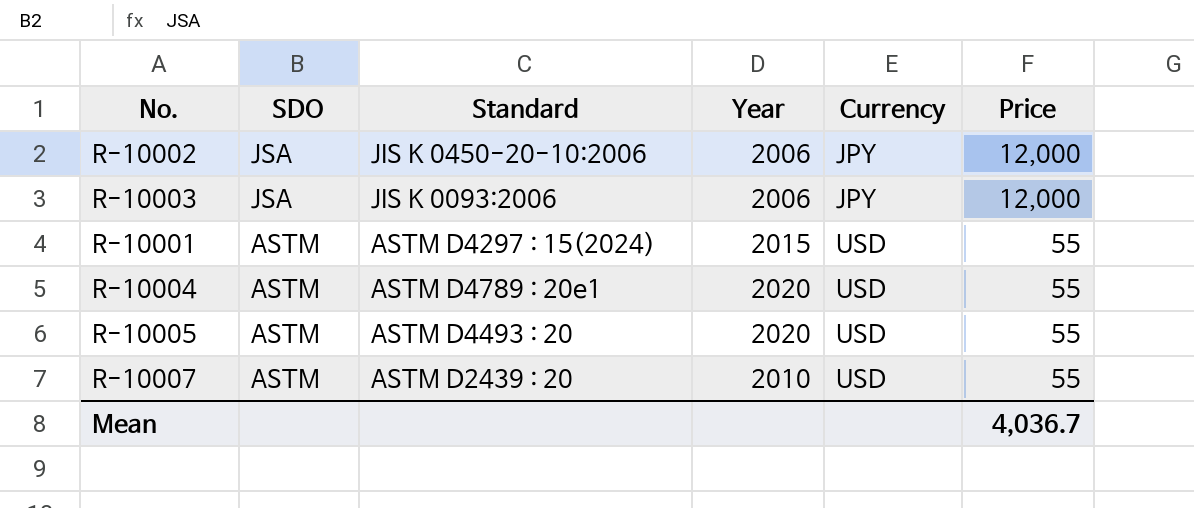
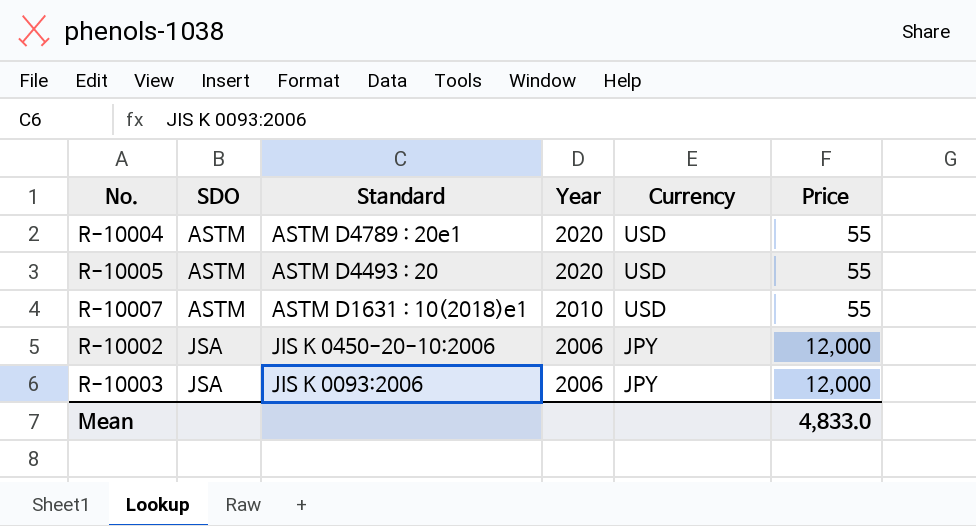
row order: SDO descending -> SDO ascending
row R-10001: ASTM | ASTM D4297 : 15(2024) | 2015 | USD | 55 -> none
R-10007 | Standard: ASTM D2439 : 20 -> ASTM D1631 : 10(2018)e1
Mean | Price: 4,036.7 -> 4,833.0

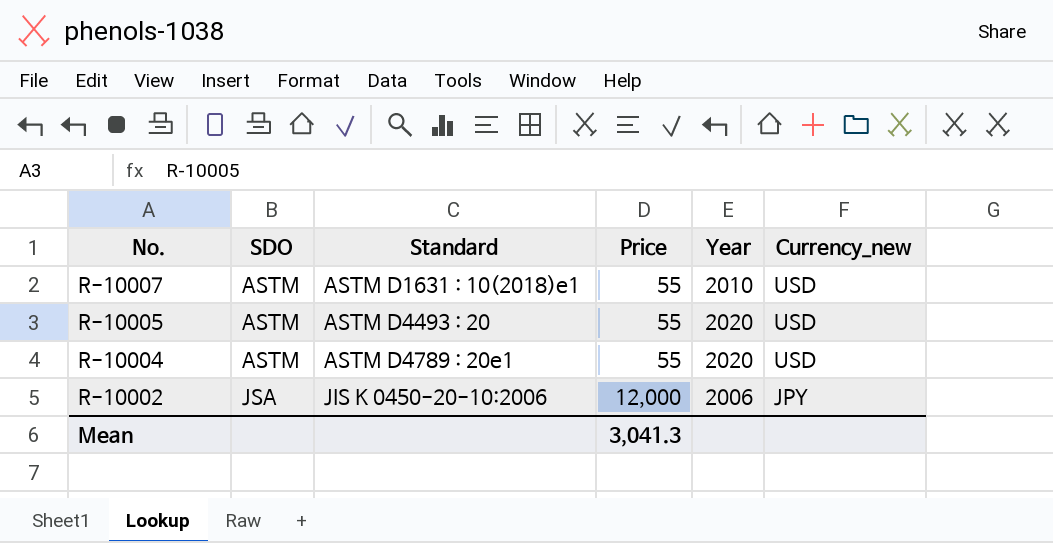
row order: SDO ascending -> No. descending
column Price | position: 6 -> 4
column name: Currency -> Currency_new
row R-10003: JSA | JIS K 0093:2006 | 2006 | JPY | 12,000 -> none
Mean | Price: 4,833.0 -> 3,041.3

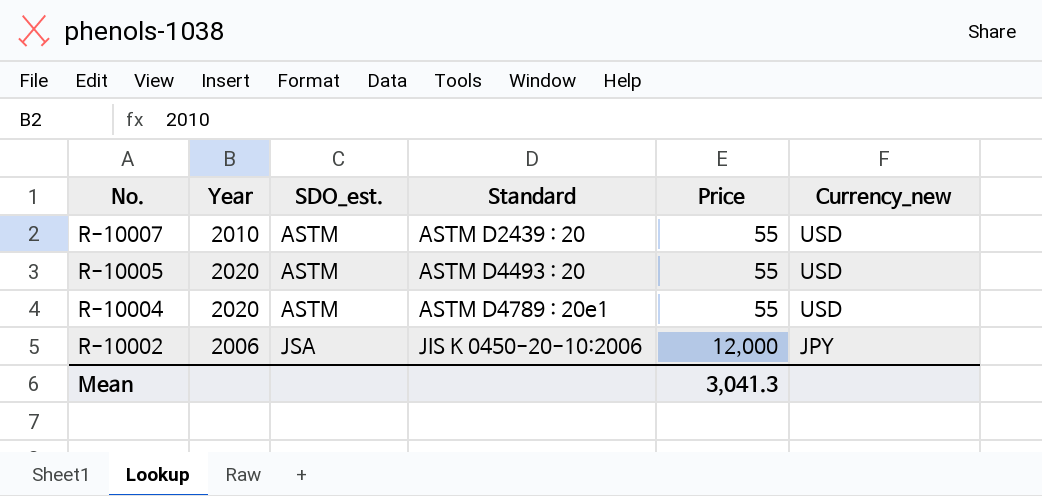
column Year | position: 5 -> 2
column name: SDO -> SDO_est.
R-10007 | Standard: ASTM D1631 : 10(2018)e1 -> ASTM D2439 : 20

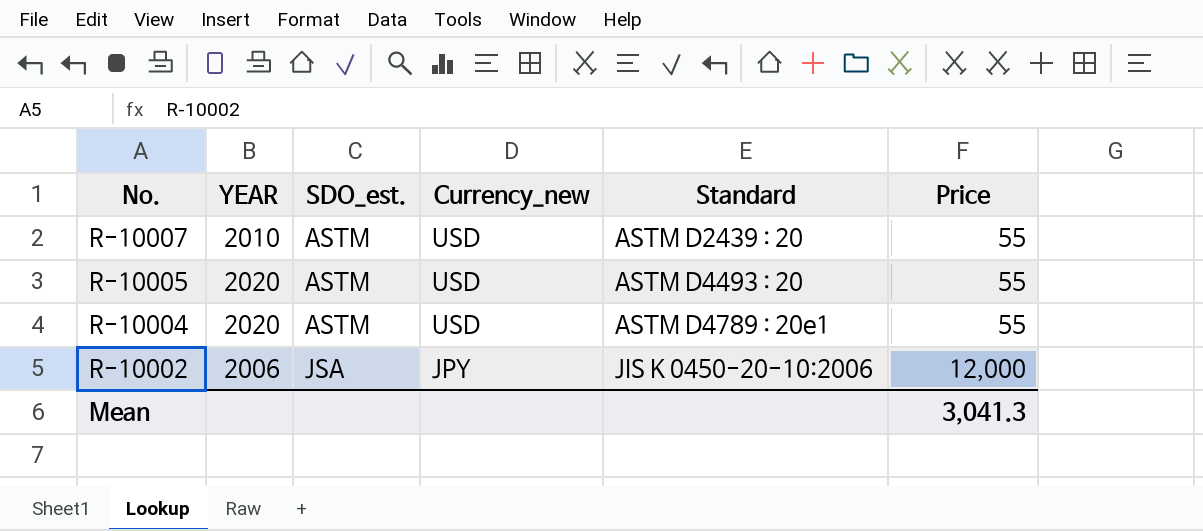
column name: Year -> YEAR
column Currency_new | position: 6 -> 4

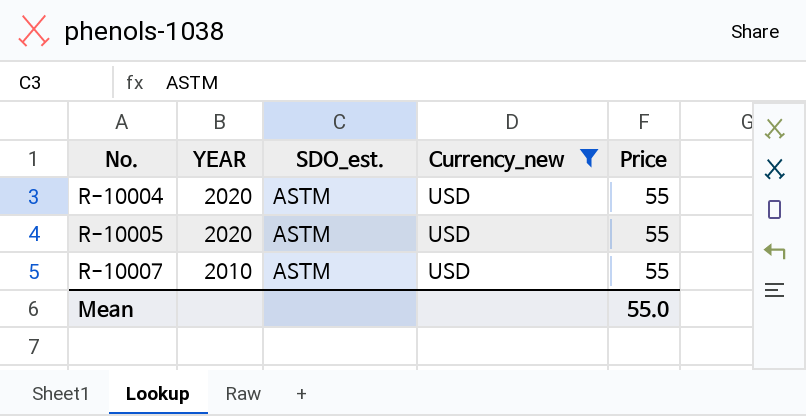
filter: none -> Currency_new = USD
row order: No. descending -> No. ascending
column Standard | position: 5 -> none
Mean | Price: 3,041.3 -> 55.0

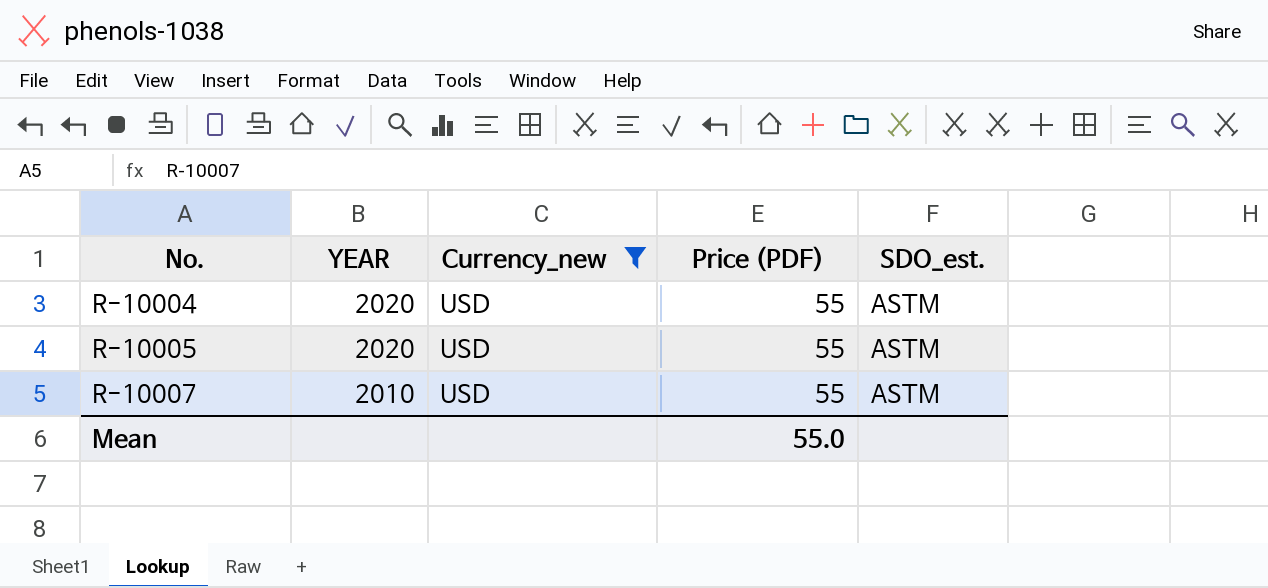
column name: Price -> Price (PDF)
column SDO_est. | position: 3 -> 5

